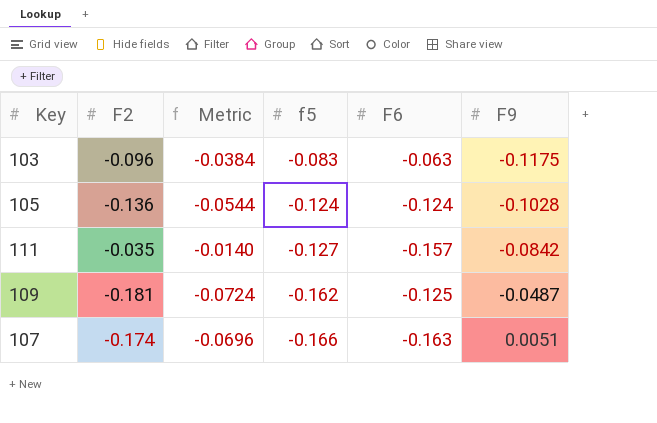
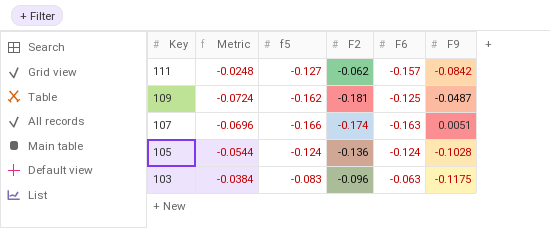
row order: f5 descending -> Key descending
column F2 | position: 2 -> 4
111 | Metric: -0.0140 -> -0.0248
111 | F2: -0.035 -> -0.062

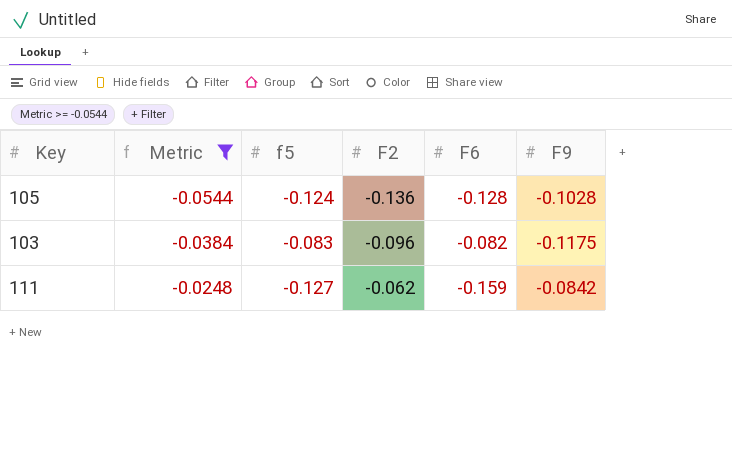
filter: none -> Metric >= -0.0544
row order: Key descending -> Metric ascending
105 | F6: -0.124 -> -0.128
103 | F6: -0.063 -> -0.082
111 | F6: -0.157 -> -0.159

